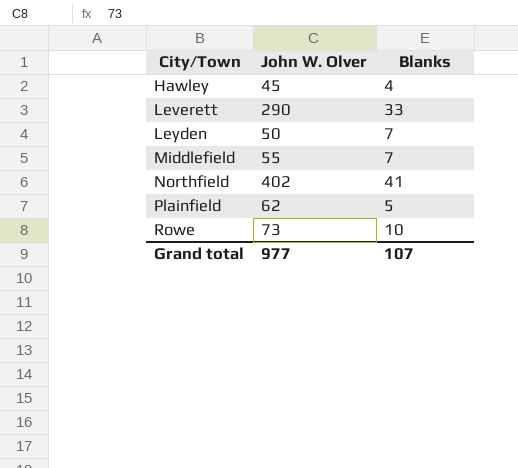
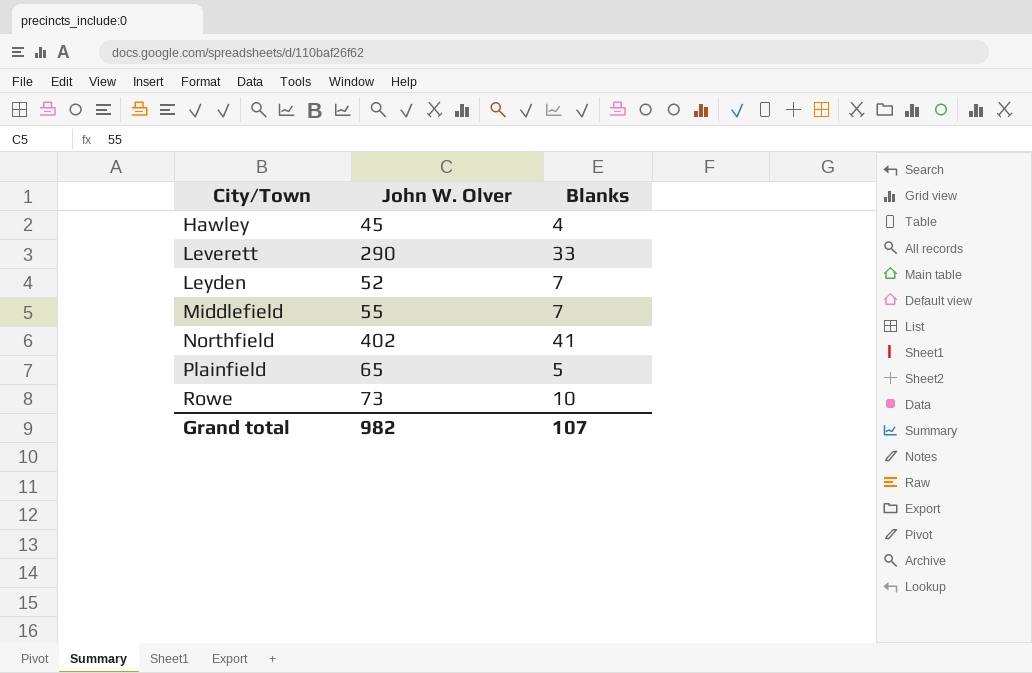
Leyden | John W. Olver: 50 -> 52
Plainfield | John W. Olver: 62 -> 65
Grand total | John W. Olver: 977 -> 982

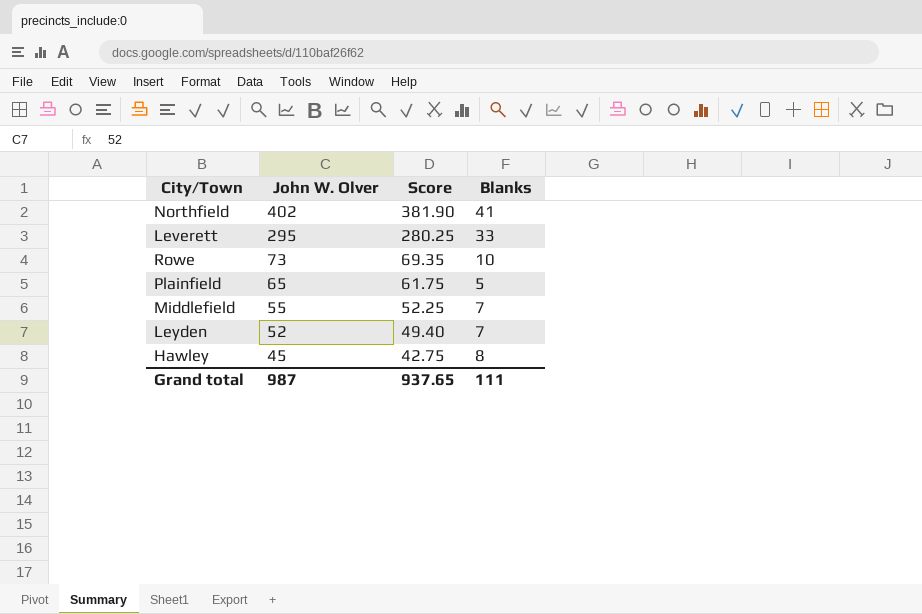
row order: City/Town ascending -> John W. Olver descending
column Score | formula: none -> [John W. Olver] * 0.95
Leverett | John W. Olver: 290 -> 295
Hawley | Blanks: 4 -> 8
Grand total | John W. Olver: 982 -> 987
Grand total | Blanks: 107 -> 111

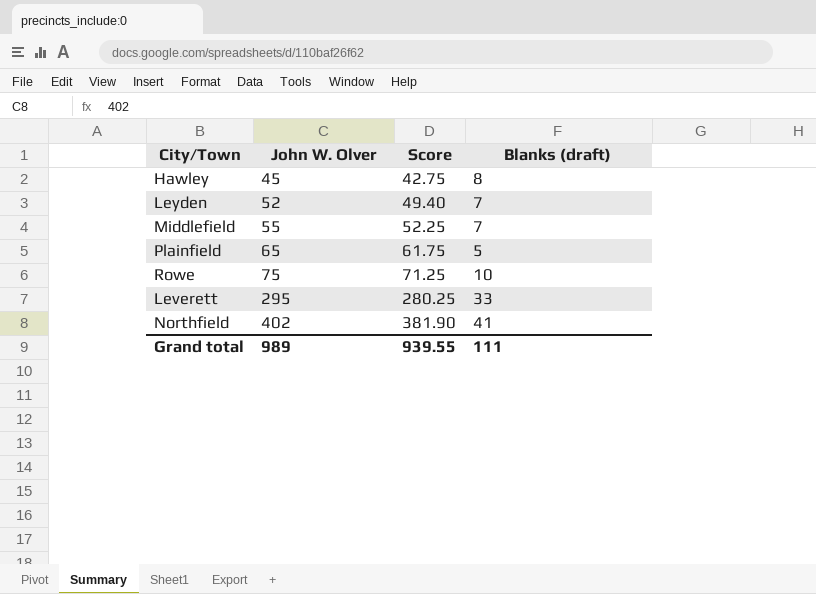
row order: John W. Olver descending -> John W. Olver ascending
column name: Blanks -> Blanks (draft)
Rowe | John W. Olver: 73 -> 75
Rowe | Score: 69.35 -> 71.25
Grand total | John W. Olver: 987 -> 989
Grand total | Score: 937.65 -> 939.55

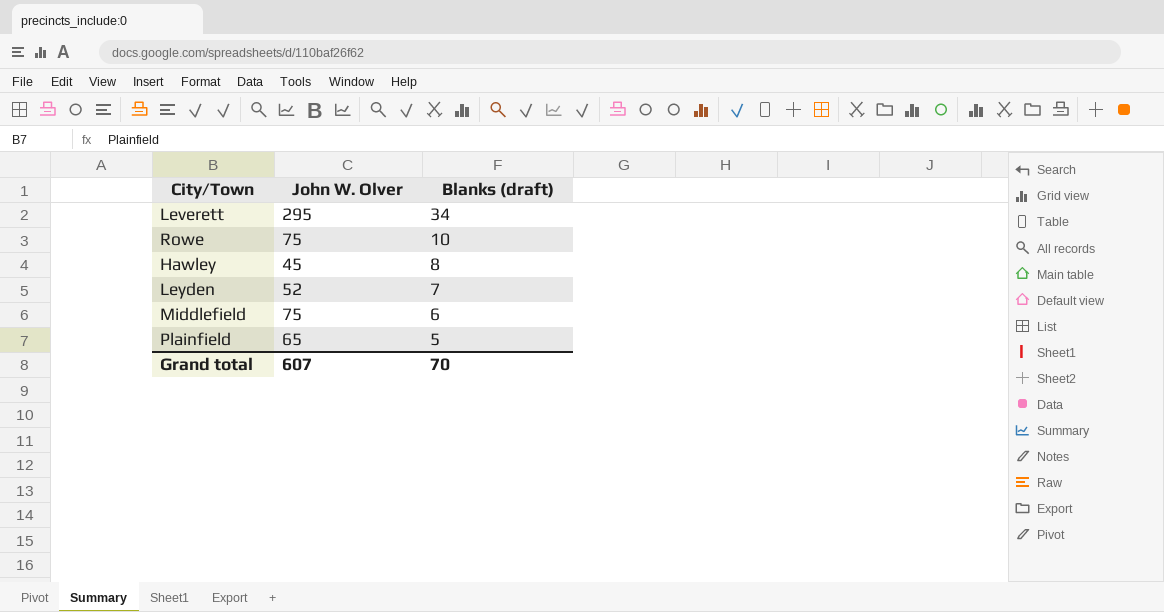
row order: John W. Olver ascending -> Blanks (draft) descending
column Score | formula: [John W. Olver] * 0.95 -> none
row Northfield: 402 | 381.90 | 41 -> none
Leverett | Blanks (draft): 33 -> 34
Middlefield | John W. Olver: 55 -> 75
Middlefield | Blanks (draft): 7 -> 6
Grand total | John W. Olver: 989 -> 607
Grand total | Blanks (draft): 111 -> 70

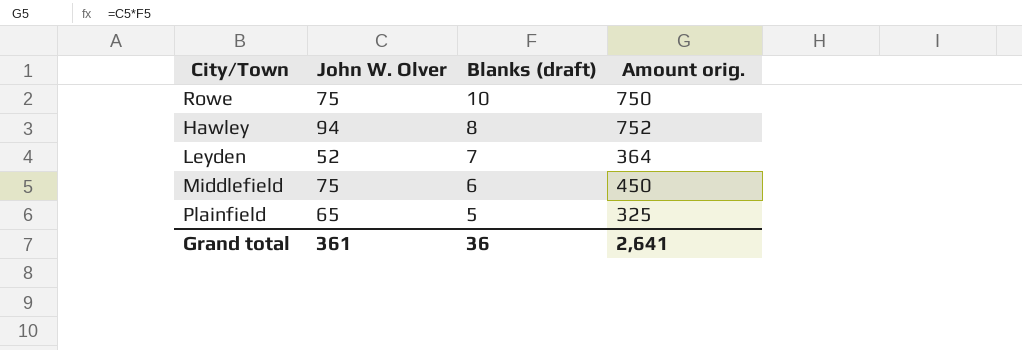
column Amount orig. | formula: none -> [John W. Olver] * [Blanks (draft)]
row Leverett: 295 | 34 -> none
Hawley | John W. Olver: 45 -> 94
Grand total | John W. Olver: 607 -> 361
Grand total | Blanks (draft): 70 -> 36

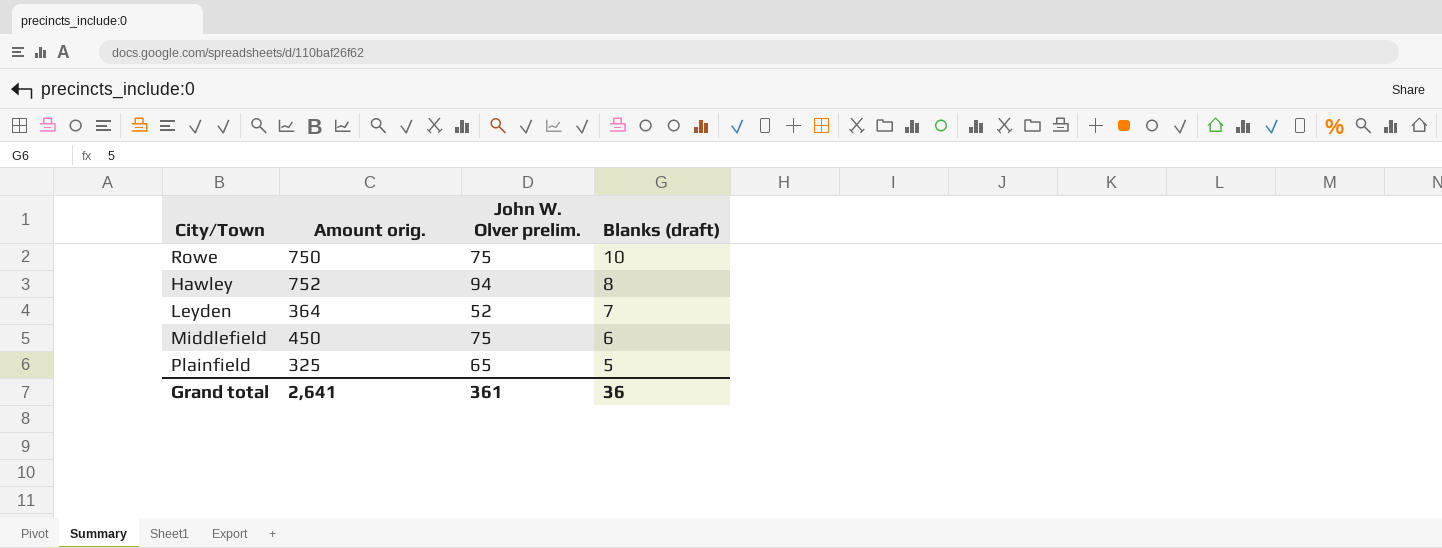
column Amount orig. | position: 4 -> 2
column name: John W. Olver -> John W. Olver prelim.

